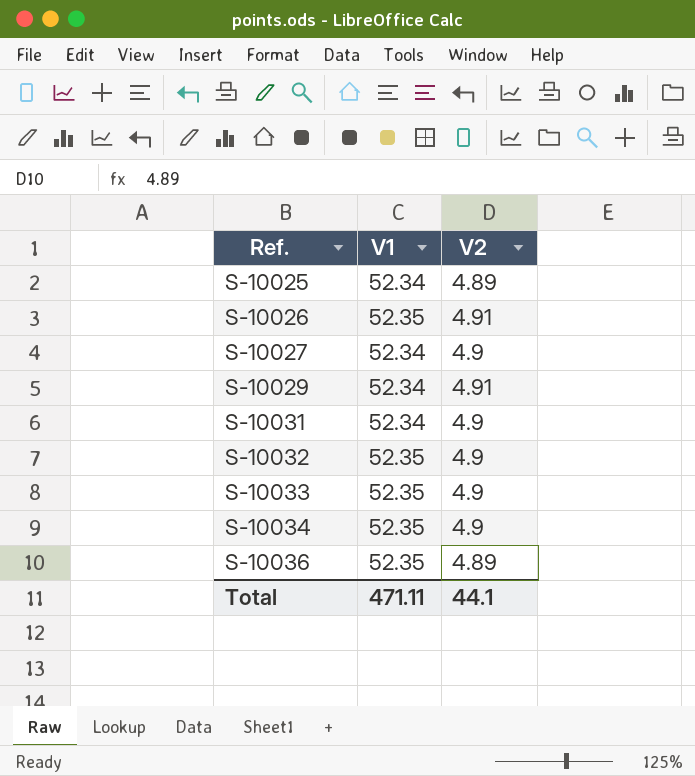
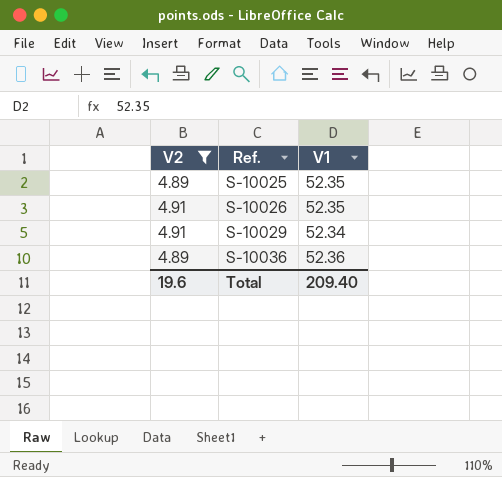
filter: none -> V2 != 4.9
column V2 | position: 3 -> 1
S-10025 | V1: 52.34 -> 52.35
S-10036 | V1: 52.35 -> 52.36
Total | V2: 44.1 -> 19.6
Total | V1: 471.11 -> 209.40

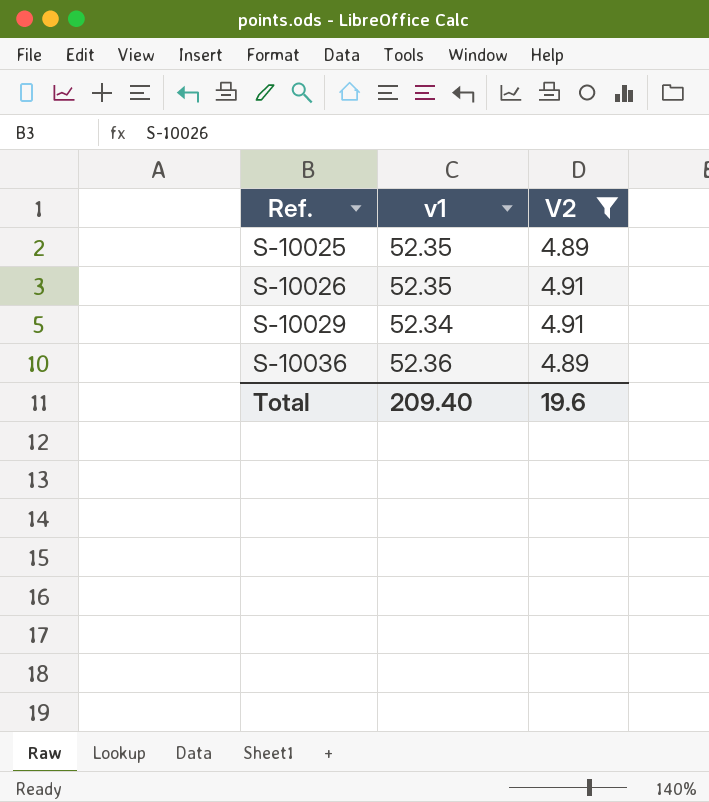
column name: V1 -> v1
column V2 | position: 1 -> 3

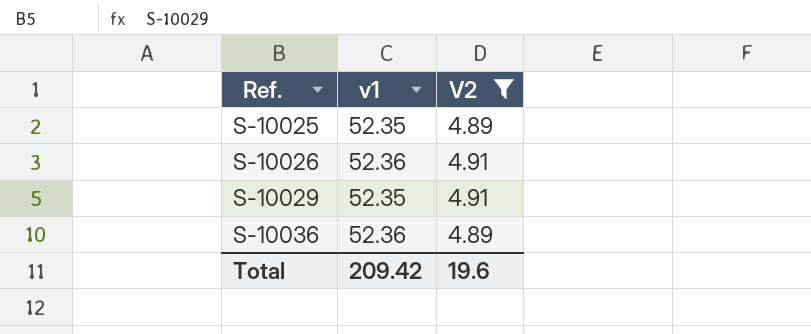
S-10026 | v1: 52.35 -> 52.36
S-10029 | v1: 52.34 -> 52.35
Total | v1: 209.40 -> 209.42

